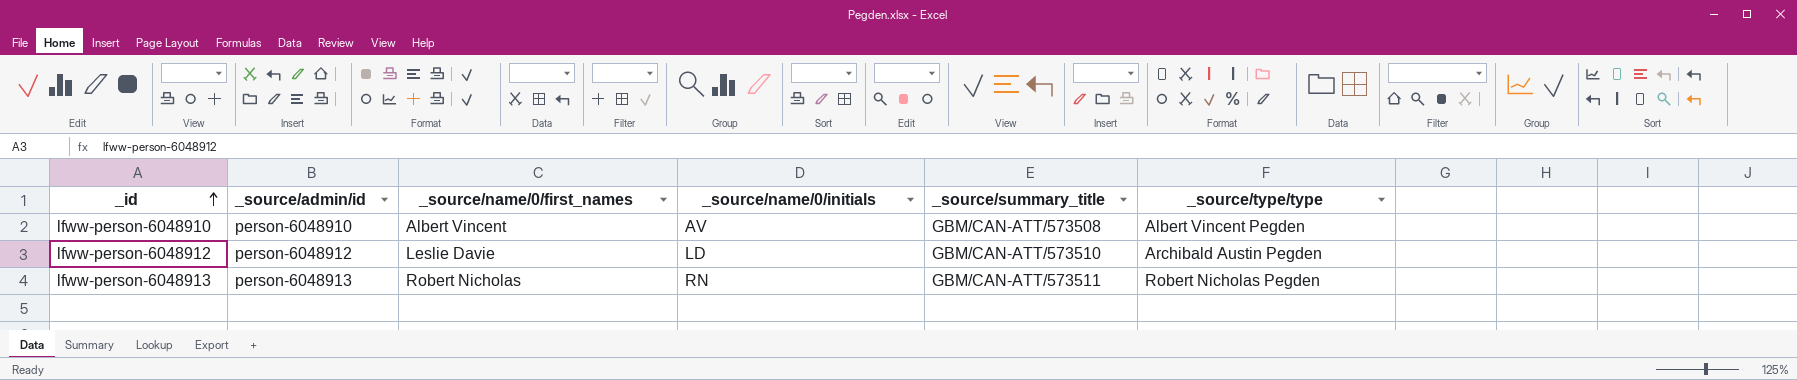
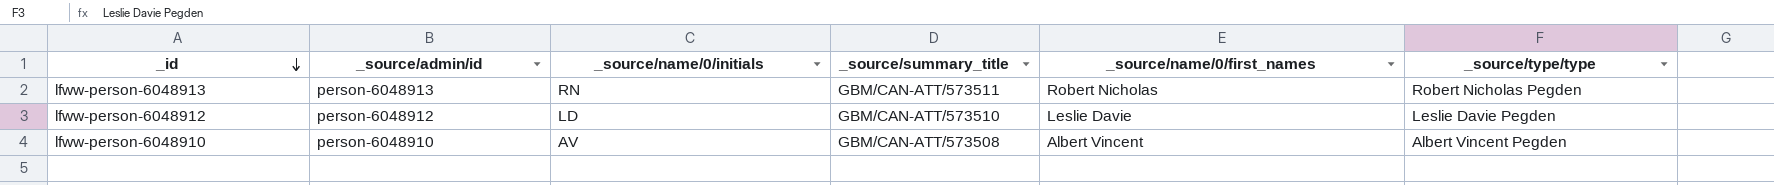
row order: _id ascending -> _id descending
column _source/name/0/first_names | position: 3 -> 5
lfww-person-6048912 | _source/type/type: Archibald Austin Pegden -> Leslie Davie Pegden

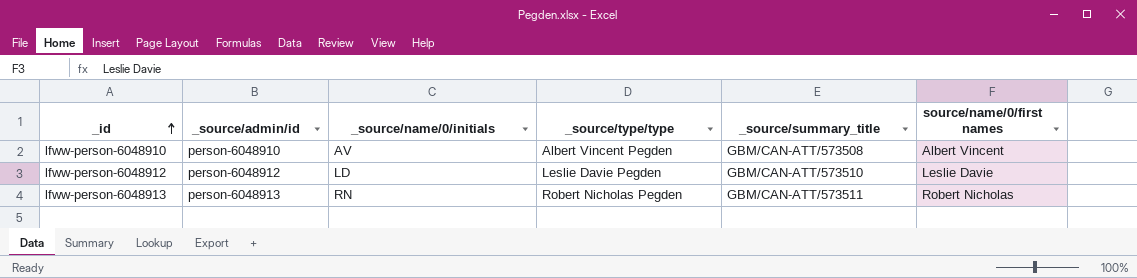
row order: _id descending -> _id ascending
column _source/type/type | position: 6 -> 4
column name: _source/name/0/first_names -> source/name/0/first names

